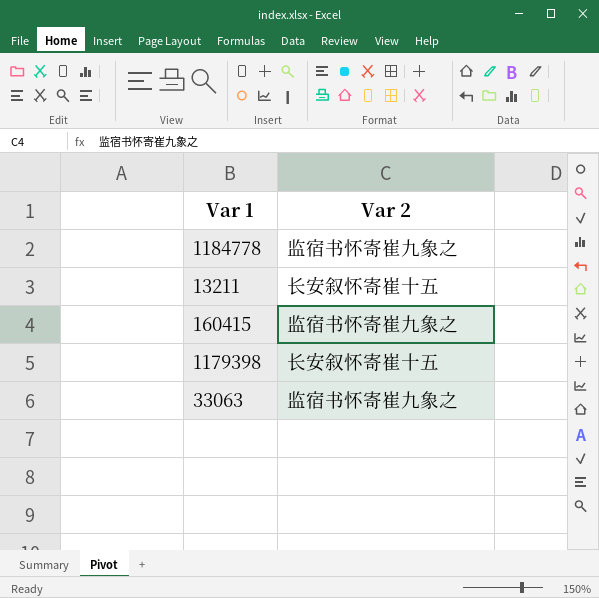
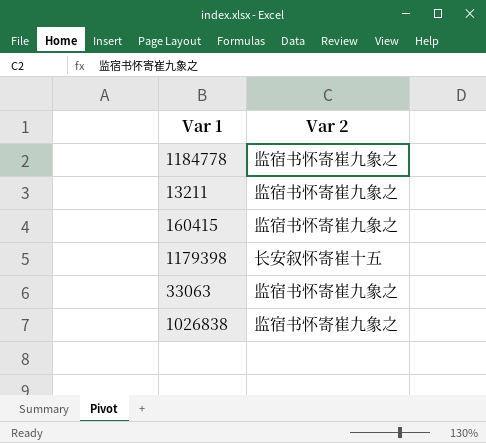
13211 | Var 2: 长安叙怀寄崔十五 -> 监宿书怀寄崔九象之
row 1026838: none -> 监宿书怀寄崔九象之

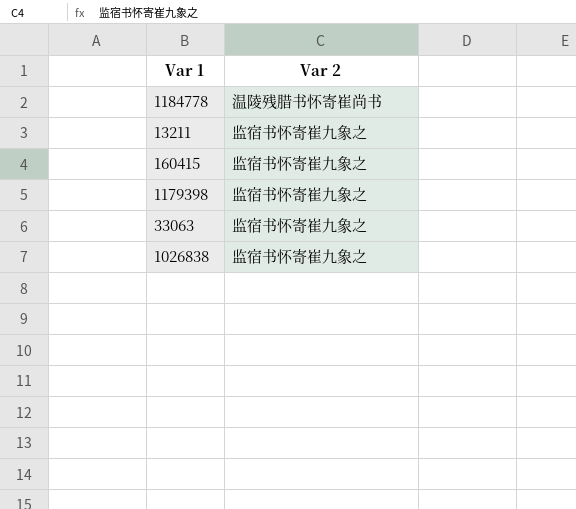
1184778 | Var 2: 监宿书怀寄崔九象之 -> 温陵残腊书怀寄崔尚书
1179398 | Var 2: 长安叙怀寄崔十五 -> 监宿书怀寄崔九象之

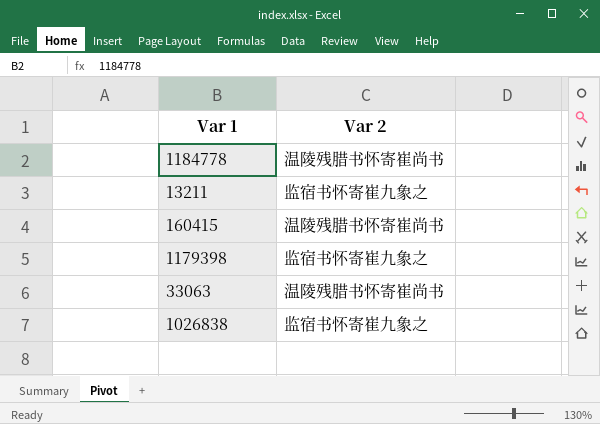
160415 | Var 2: 监宿书怀寄崔九象之 -> 温陵残腊书怀寄崔尚书
33063 | Var 2: 监宿书怀寄崔九象之 -> 温陵残腊书怀寄崔尚书

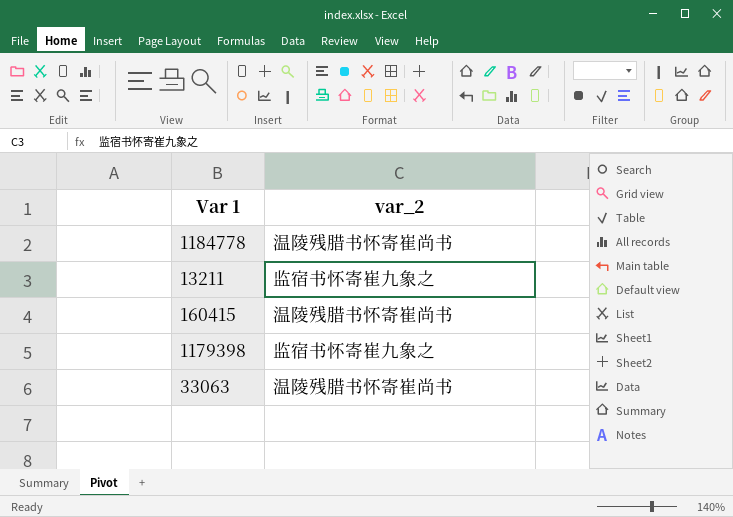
column name: Var 2 -> var_2
row 1026838: 监宿书怀寄崔九象之 -> none

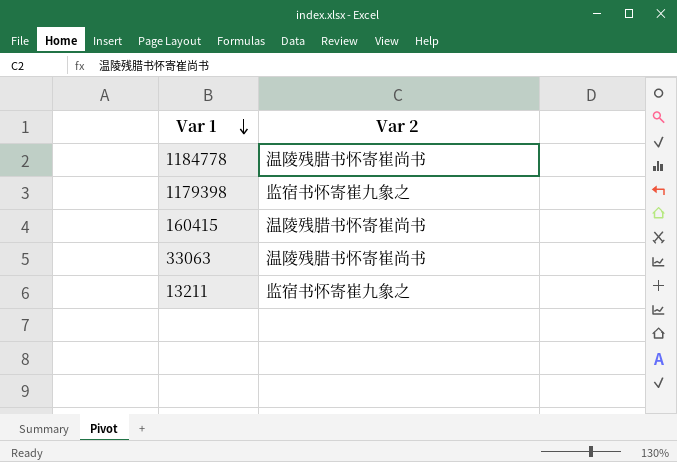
row order: none -> Var 1 descending
column name: var_2 -> Var 2

